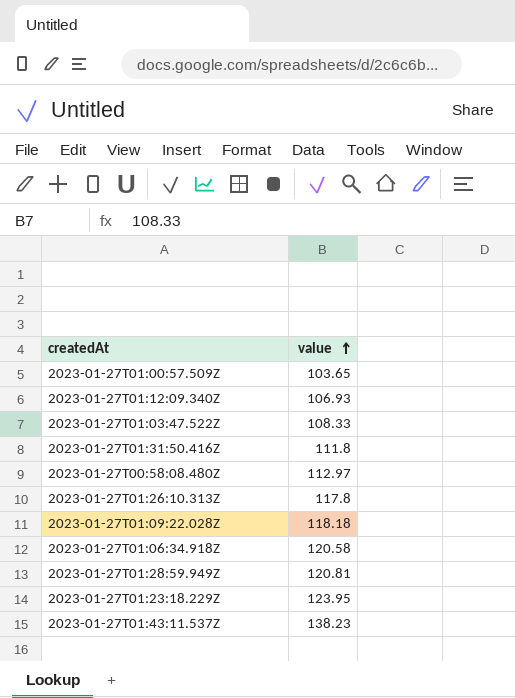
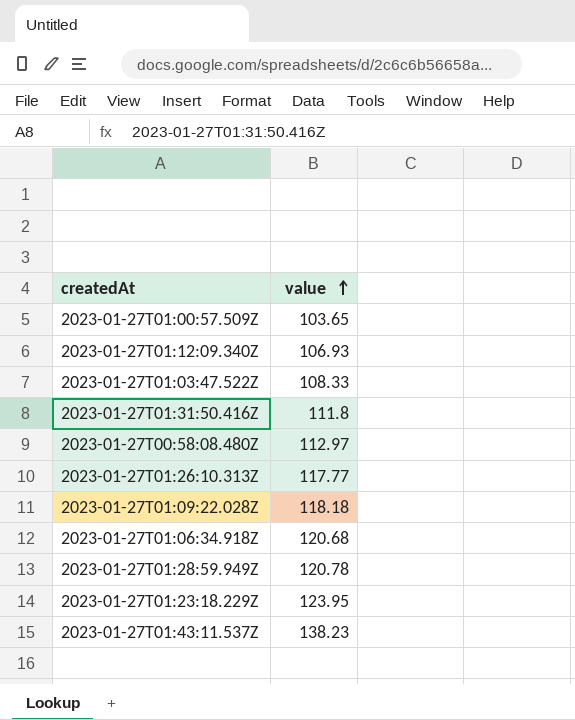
2023-01-27T01:26:10.313Z | value: 117.8 -> 117.77
2023-01-27T01:06:34.918Z | value: 120.58 -> 120.68
2023-01-27T01:28:59.949Z | value: 120.81 -> 120.78

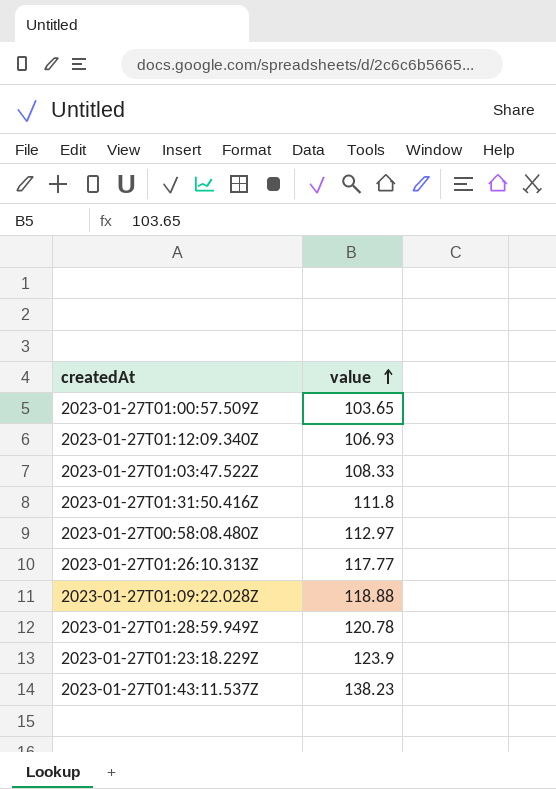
row 2023-01-27T01:06:34.918Z: 120.68 -> none
2023-01-27T01:09:22.028Z | value: 118.18 -> 118.88
2023-01-27T01:23:18.229Z | value: 123.95 -> 123.9

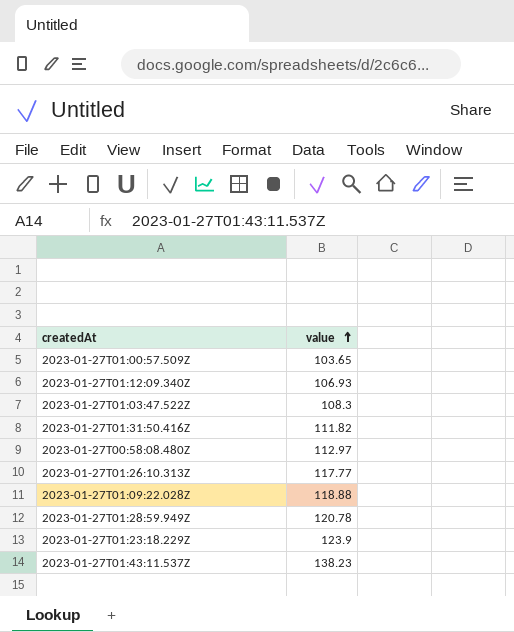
2023-01-27T01:03:47.522Z | value: 108.33 -> 108.3
2023-01-27T01:31:50.416Z | value: 111.8 -> 111.82

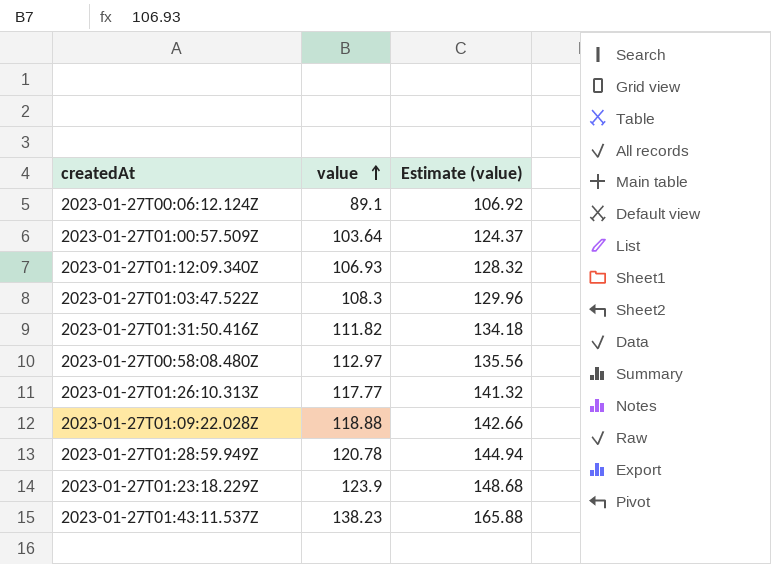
column Estimate (value) | formula: none -> [value] * 1.2
row 2023-01-27T00:06:12.124Z: none -> 89.1 | 106.92
2023-01-27T01:00:57.509Z | value: 103.65 -> 103.64

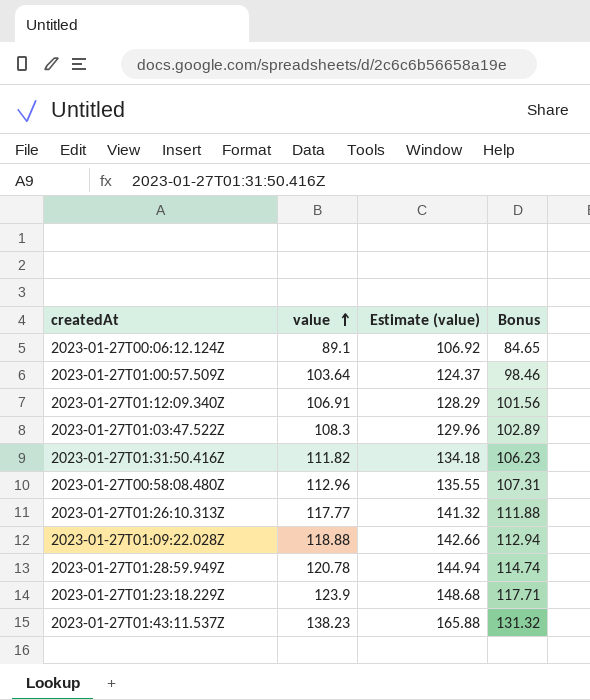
column Bonus | formula: none -> [value] * 0.95
2023-01-27T01:12:09.340Z | value: 106.93 -> 106.91
2023-01-27T01:12:09.340Z | Estimate (value): 128.32 -> 128.29
2023-01-27T00:58:08.480Z | value: 112.97 -> 112.96
2023-01-27T00:58:08.480Z | Estimate (value): 135.56 -> 135.55

